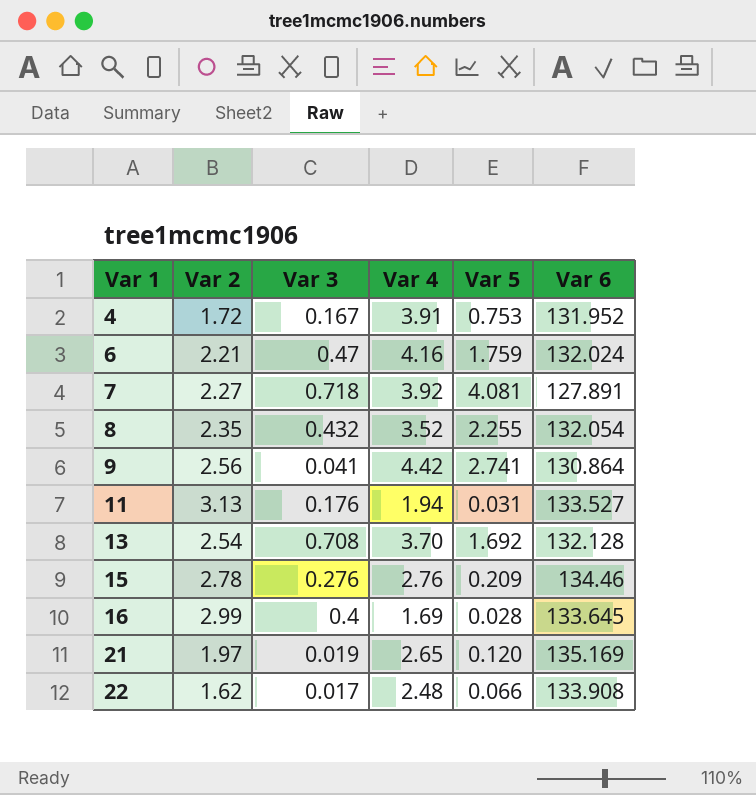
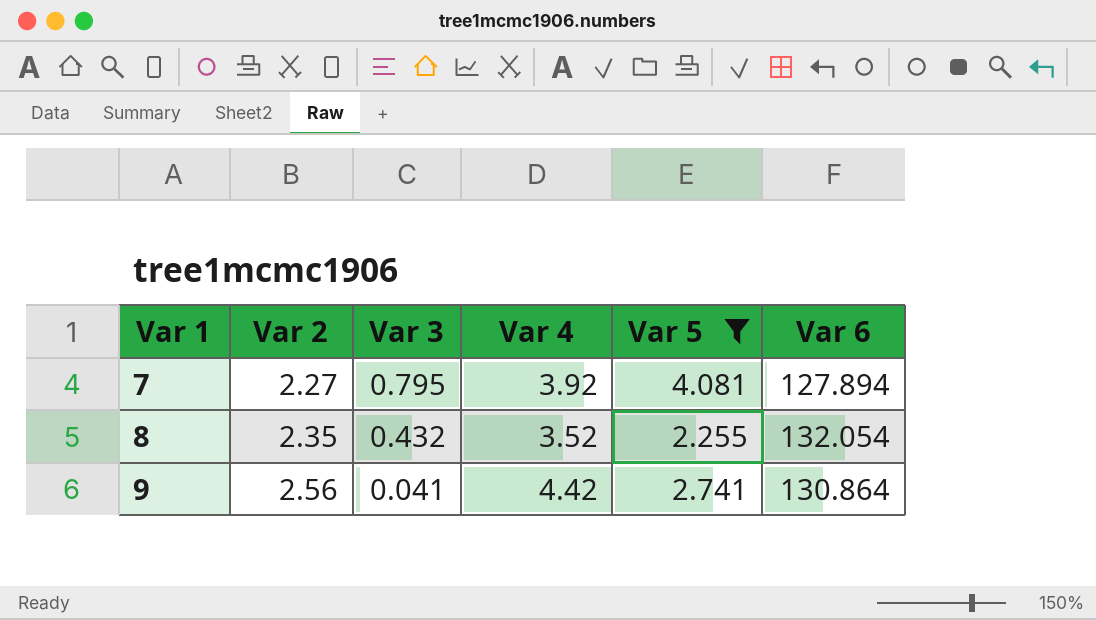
filter: none -> Var 5 >= 2.255
7 | Var 3: 0.718 -> 0.795
7 | Var 6: 127.891 -> 127.894

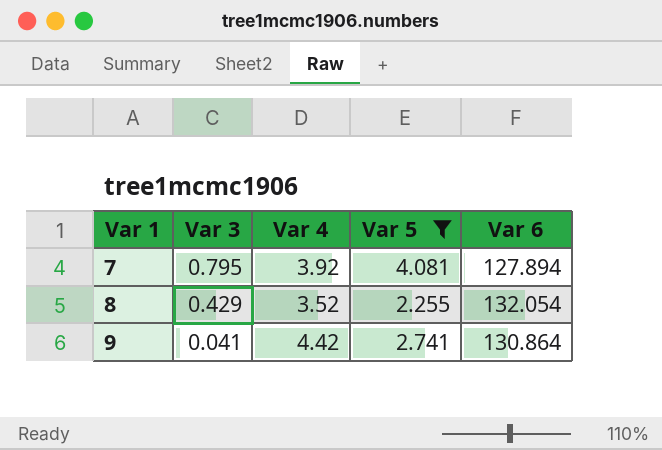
column Var 2 | position: 2 -> none
8 | Var 3: 0.432 -> 0.429

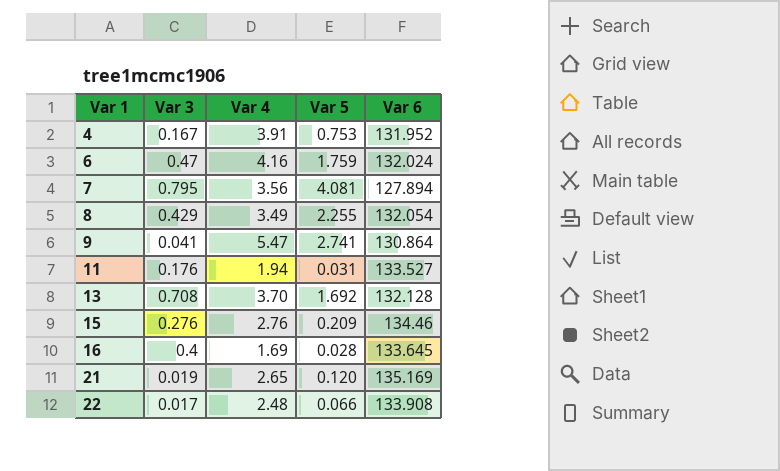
filter: Var 5 >= 2.255 -> none
7 | Var 4: 3.92 -> 3.56
8 | Var 4: 3.52 -> 3.49
9 | Var 4: 4.42 -> 5.47

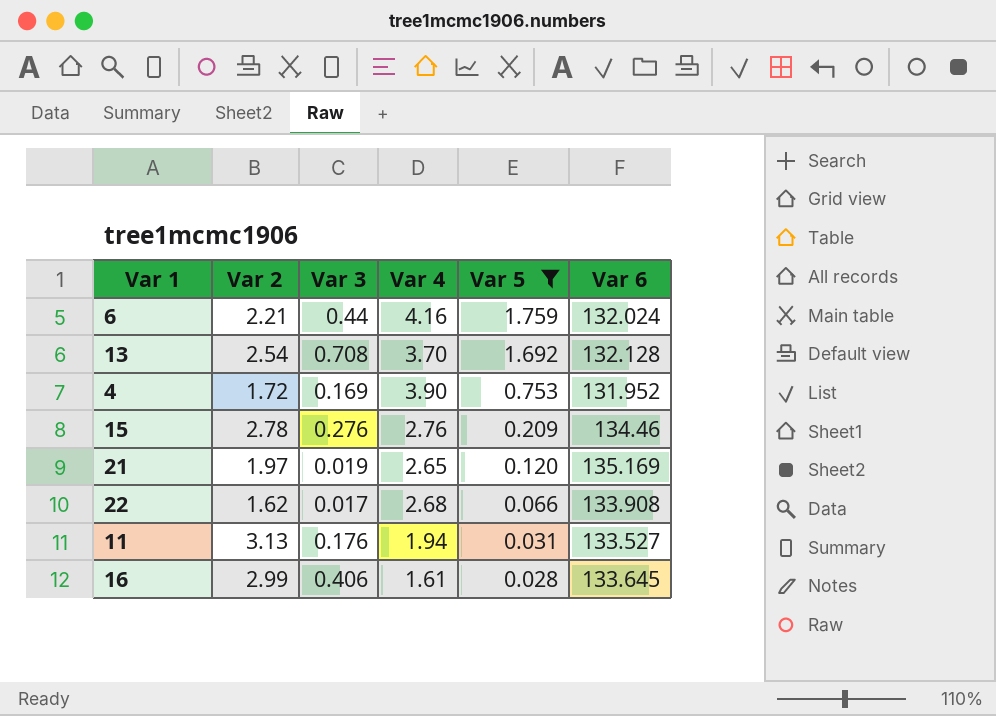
filter: none -> Var 5 <= 1.759
row order: Var 1 ascending -> Var 5 descending
column Var 2 | position: none -> 2
6 | Var 3: 0.47 -> 0.44
4 | Var 3: 0.167 -> 0.169
4 | Var 4: 3.91 -> 3.90
22 | Var 4: 2.48 -> 2.68
16 | Var 3: 0.4 -> 0.406
16 | Var 4: 1.69 -> 1.61

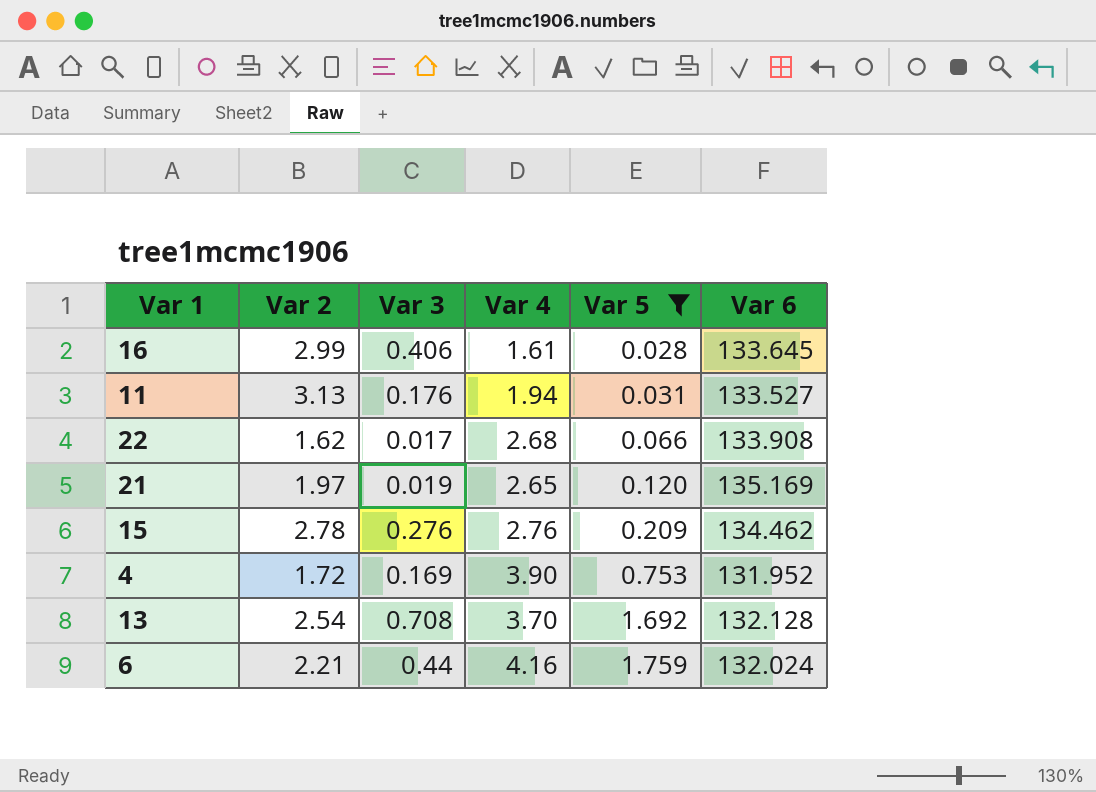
row order: Var 5 descending -> Var 5 ascending
15 | Var 6: 134.46 -> 134.462

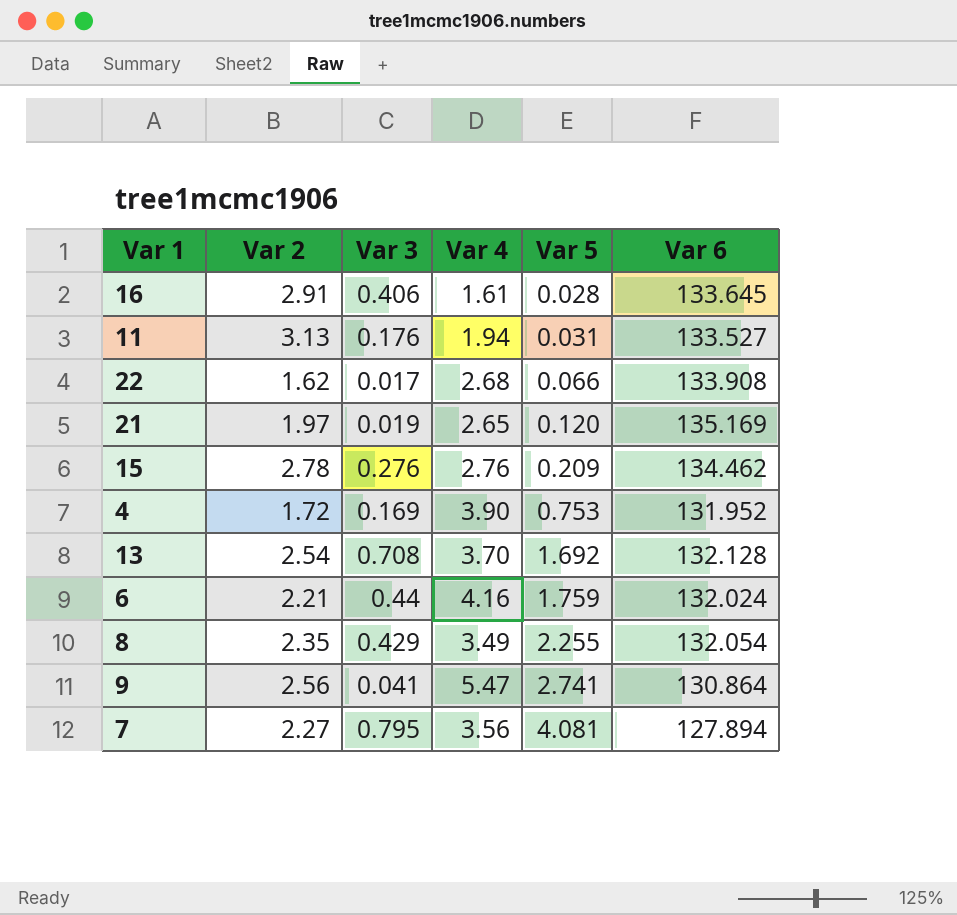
filter: Var 5 <= 1.759 -> none
16 | Var 2: 2.99 -> 2.91

